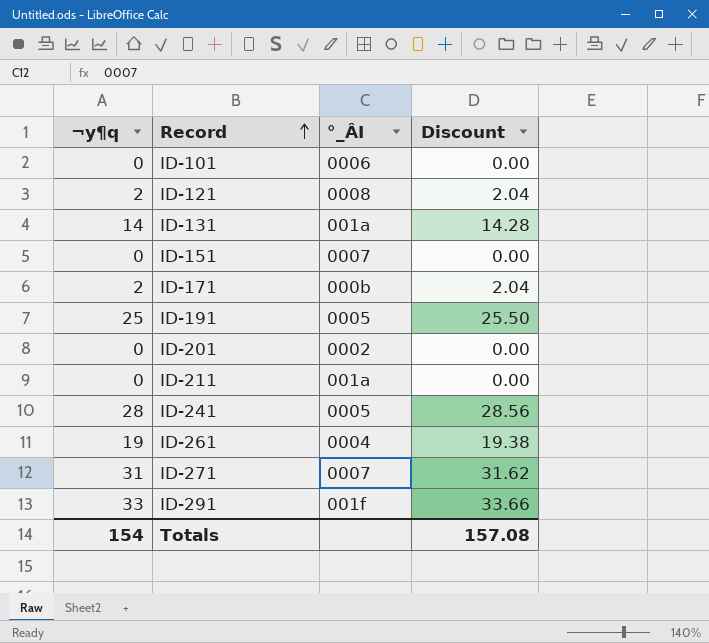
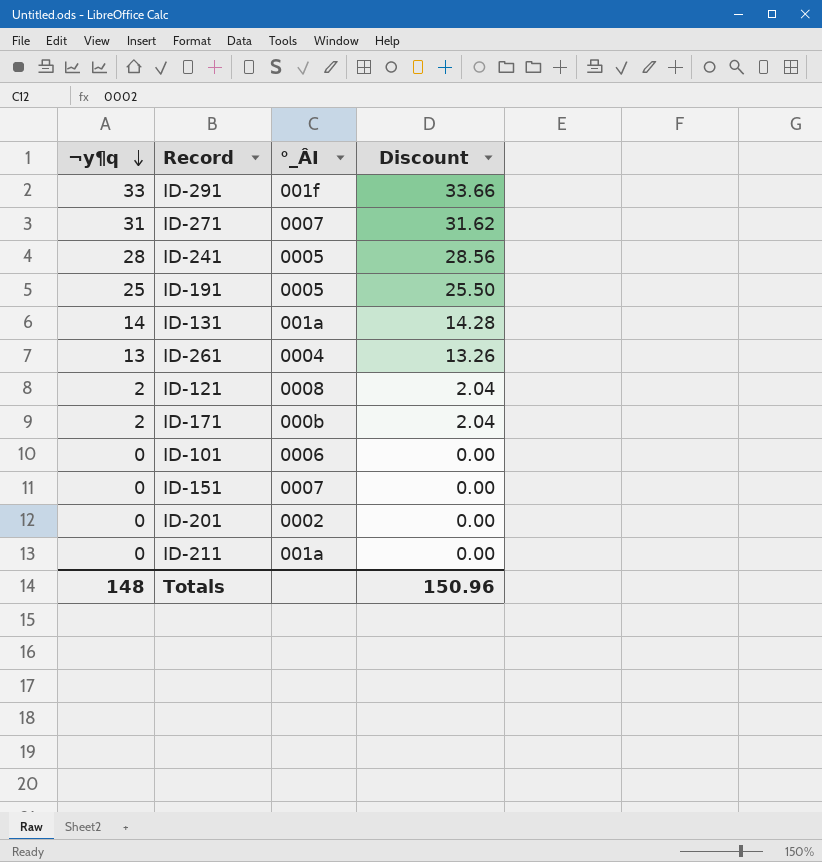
row order: Record ascending -> ¬y¶q descending
ID-261 | ¬y¶q: 19 -> 13
ID-261 | Discount: 19.38 -> 13.26
Totals | ¬y¶q: 154 -> 148
Totals | Discount: 157.08 -> 150.96

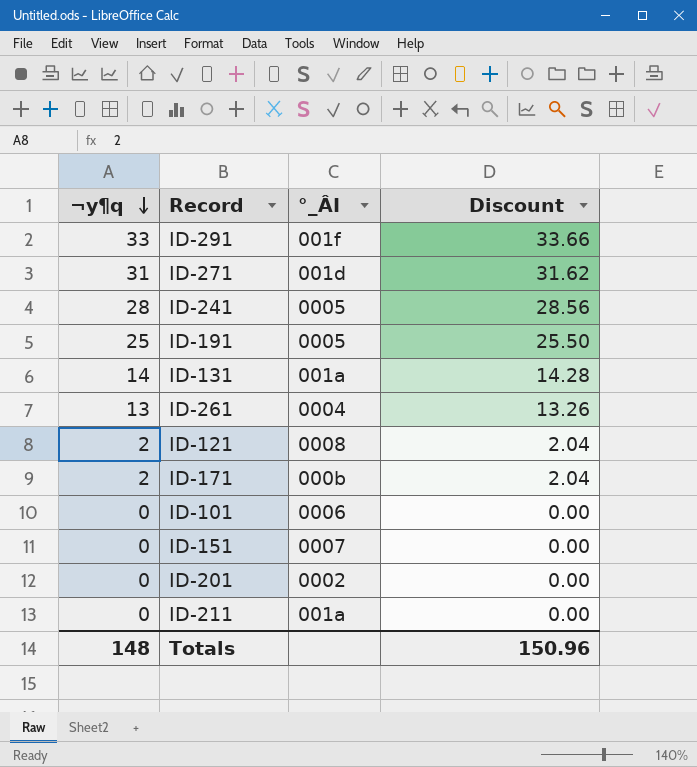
ID-271 | °_ÂI: 0007 -> 001d

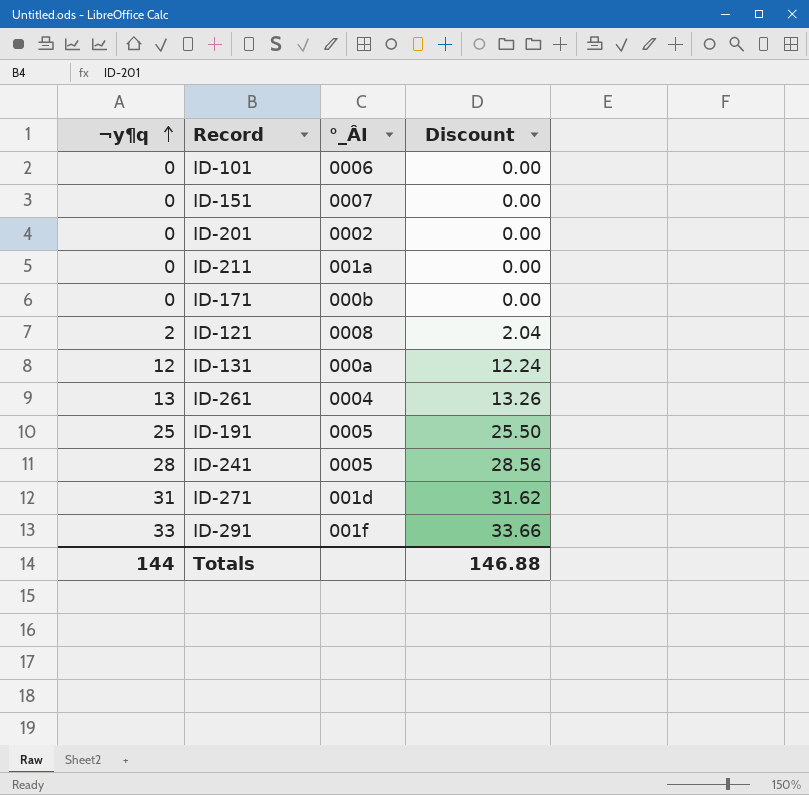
row order: ¬y¶q descending -> ¬y¶q ascending
ID-171 | ¬y¶q: 2 -> 0
ID-171 | Discount: 2.04 -> 0.00
ID-131 | ¬y¶q: 14 -> 12
ID-131 | °_ÂI: 001a -> 000a
ID-131 | Discount: 14.28 -> 12.24
Totals | ¬y¶q: 148 -> 144
Totals | Discount: 150.96 -> 146.88

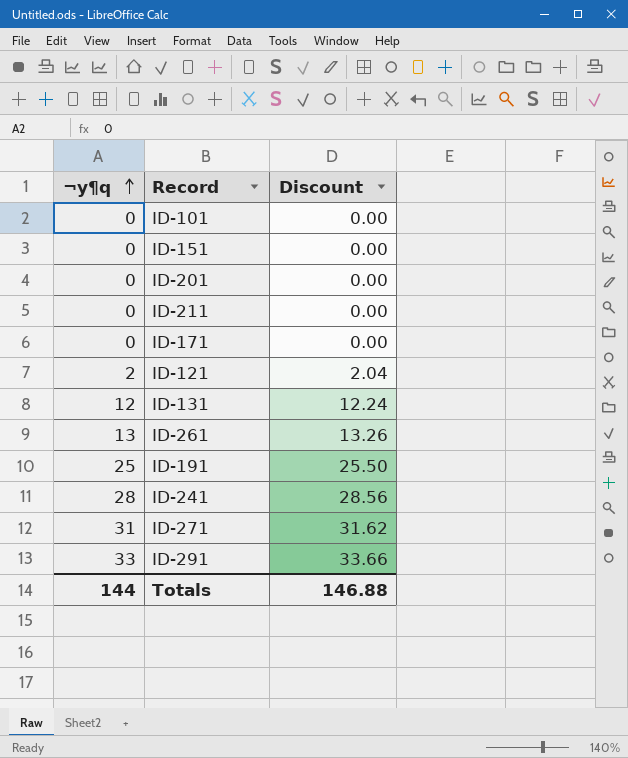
column °_ÂI | position: 3 -> none

